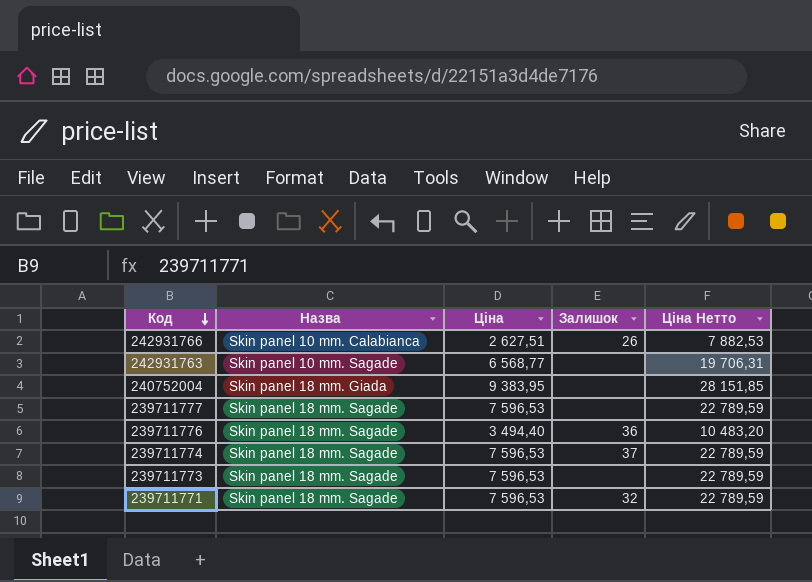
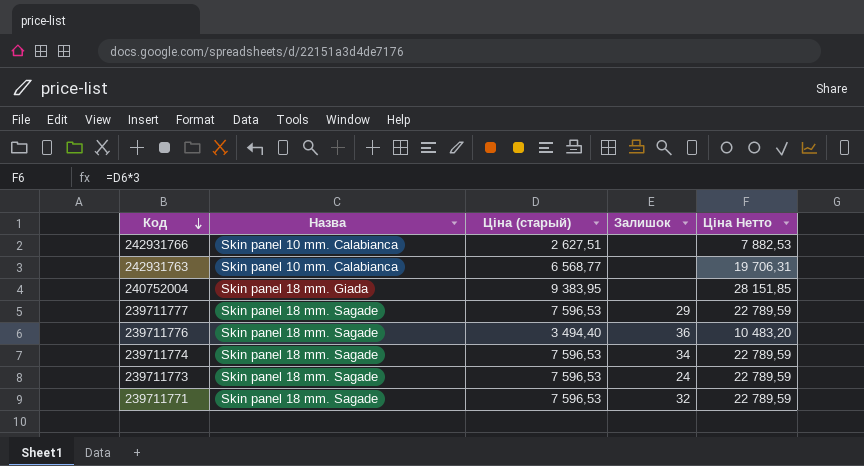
column name: Ціна -> Ціна (старый)
242931766 | Залишок: 26 -> none
242931763 | Назва: Skin panel 10 mm. Sagade -> Skin panel 10 mm. Calabianca
239711777 | Залишок: none -> 29
239711774 | Залишок: 37 -> 34
239711773 | Залишок: none -> 24

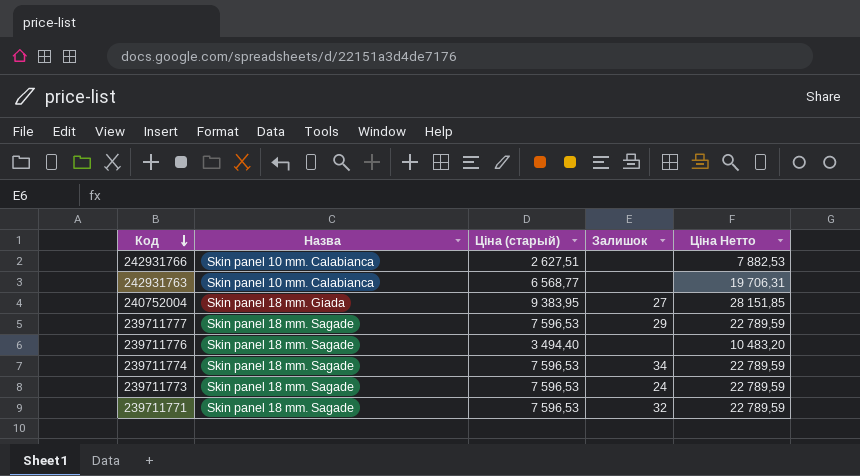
240752004 | Залишок: none -> 27
239711776 | Залишок: 36 -> none

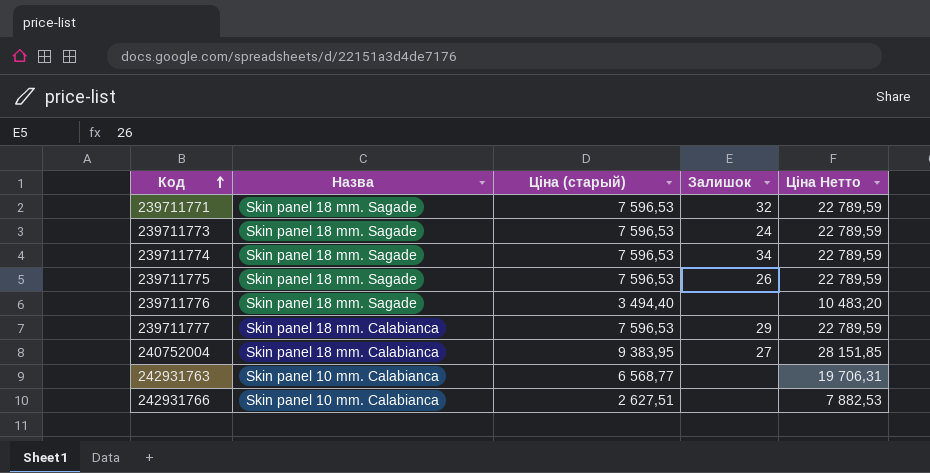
row order: Код descending -> Код ascending
row 239711775: none -> Skin panel 18 mm. Sagade | 7 596,53 | 26 | 22 789,59
239711777 | Назва: Skin panel 18 mm. Sagade -> Skin panel 18 mm. Calabianca
240752004 | Назва: Skin panel 18 mm. Giada -> Skin panel 18 mm. Calabianca

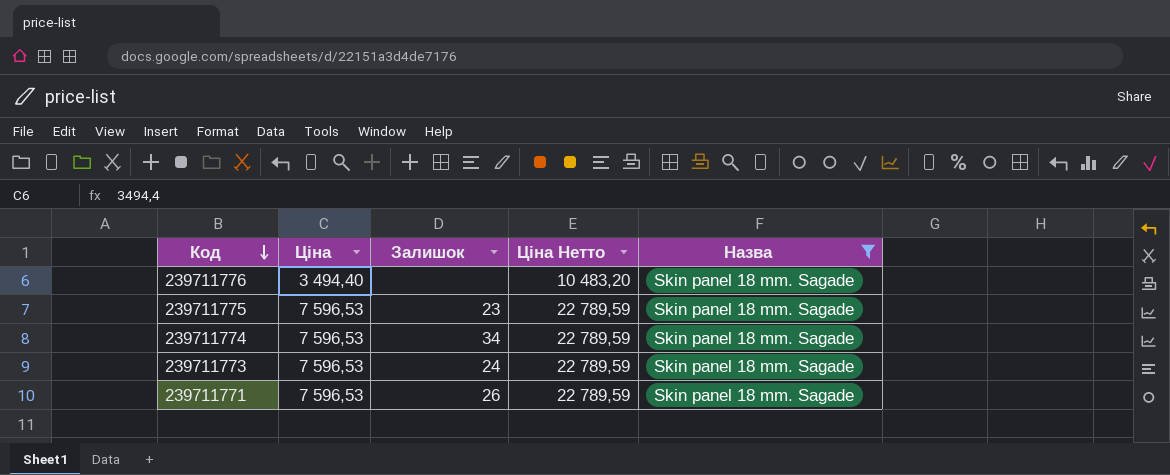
filter: none -> Назва = Skin panel 18 mm. Sagade
row order: Код ascending -> Код descending
column name: Ціна (старый) -> Ціна
column Назва | position: 2 -> 5
239711775 | Залишок: 26 -> 23
239711771 | Залишок: 32 -> 26

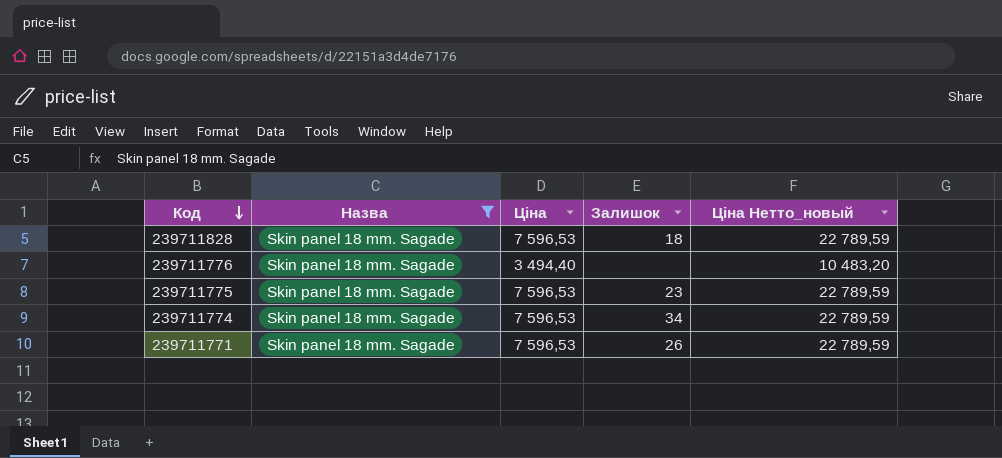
column Назва | position: 5 -> 2
column name: Ціна Нетто -> Ціна Нетто_новый
row 239711773: 7 596,53 | 24 | 22 789,59 | Skin panel 18 mm. Sagade -> none
row 239711828: none -> Skin panel 18 mm. Sagade | 7 596,53 | 18 | 22 789,59

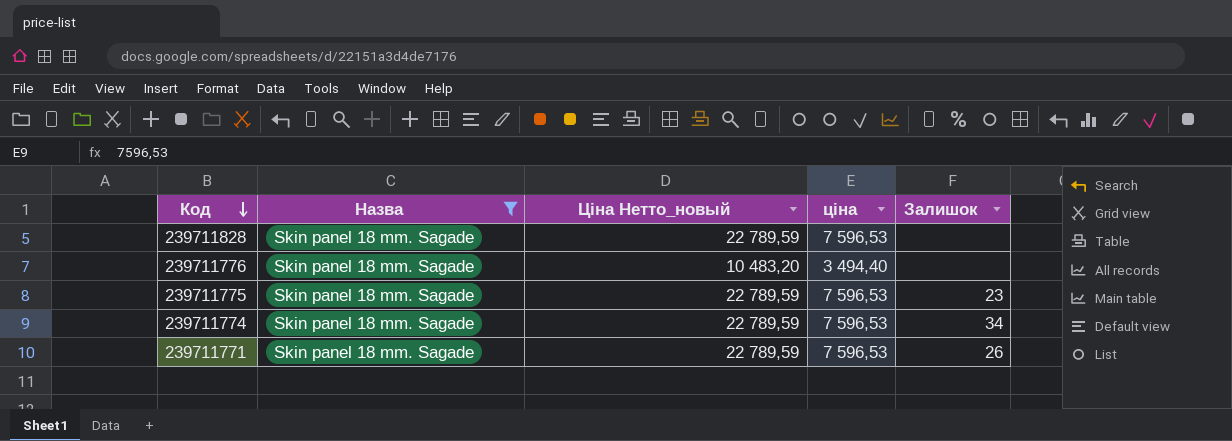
column Ціна Нетто_новый | position: 5 -> 3
column name: Ціна -> ціна
239711828 | Залишок: 18 -> none

